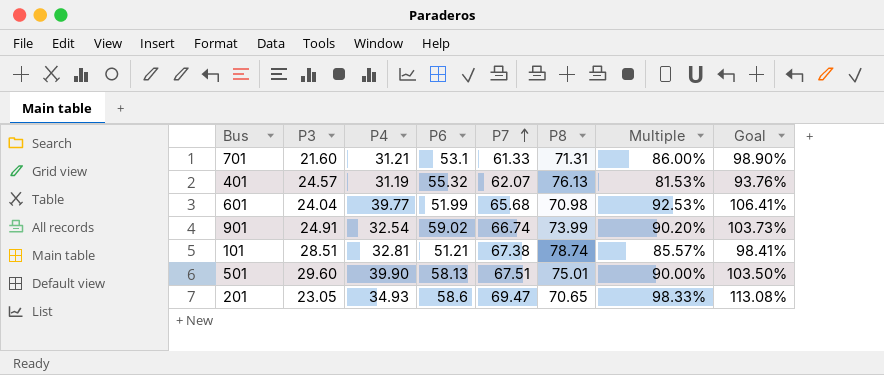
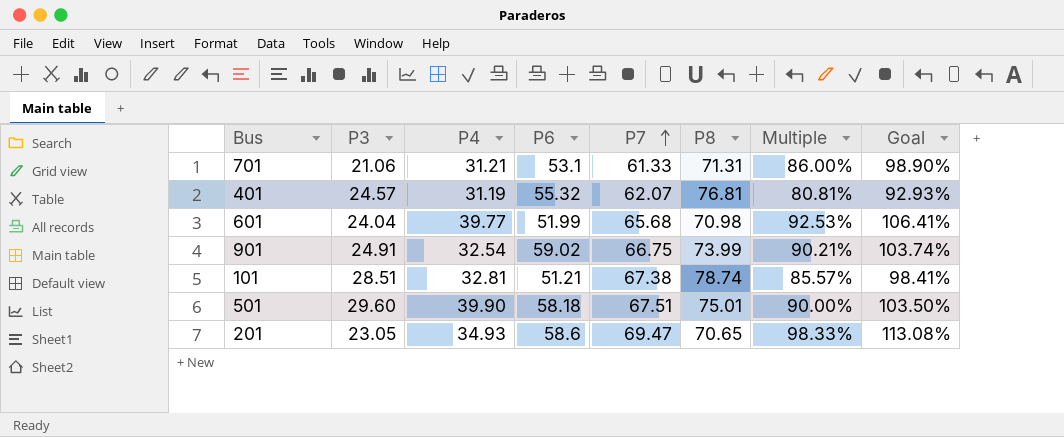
701 | P3: 21.60 -> 21.06
401 | P8: 76.13 -> 76.81
401 | Multiple: 81.53% -> 80.81%
401 | Goal: 93.76% -> 92.93%
901 | P7: 66.74 -> 66.75
901 | Multiple: 90.20% -> 90.21%
901 | Goal: 103.73% -> 103.74%
501 | P6: 58.13 -> 58.18

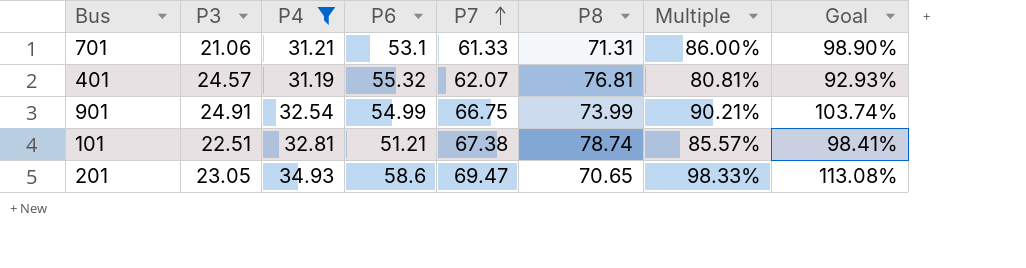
filter: none -> P4 <= 34.93
901 | P6: 59.02 -> 54.99
101 | P3: 28.51 -> 22.51

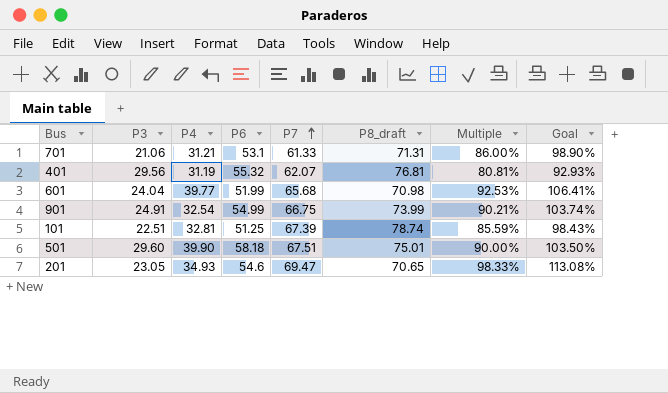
filter: P4 <= 34.93 -> none
column name: P8 -> P8_draft
401 | P3: 24.57 -> 29.56
101 | P6: 51.21 -> 51.25
101 | P7: 67.38 -> 67.39
101 | Multiple: 85.57% -> 85.59%
101 | Goal: 98.41% -> 98.43%
201 | P6: 58.6 -> 54.6

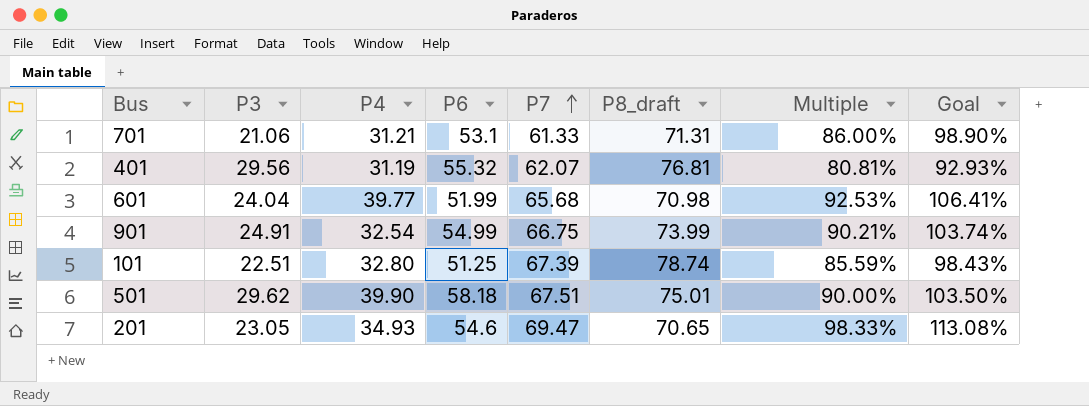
101 | P4: 32.81 -> 32.80
501 | P3: 29.60 -> 29.62

